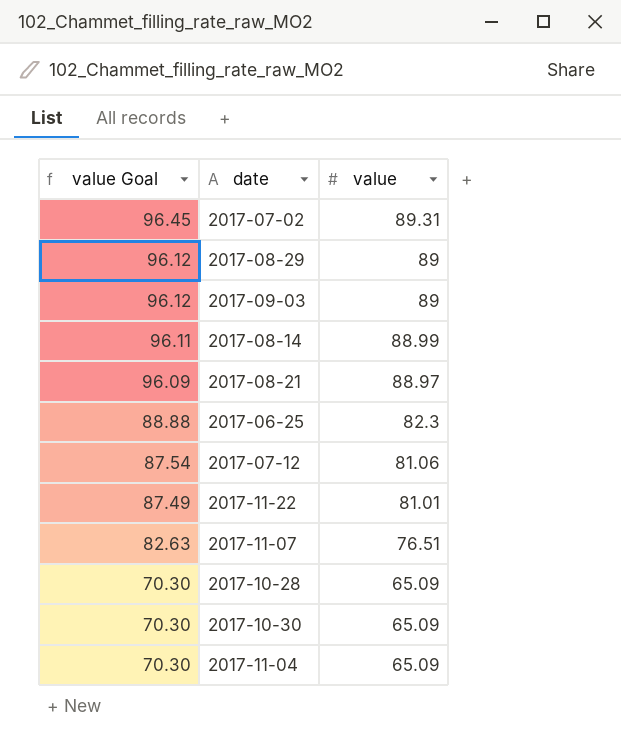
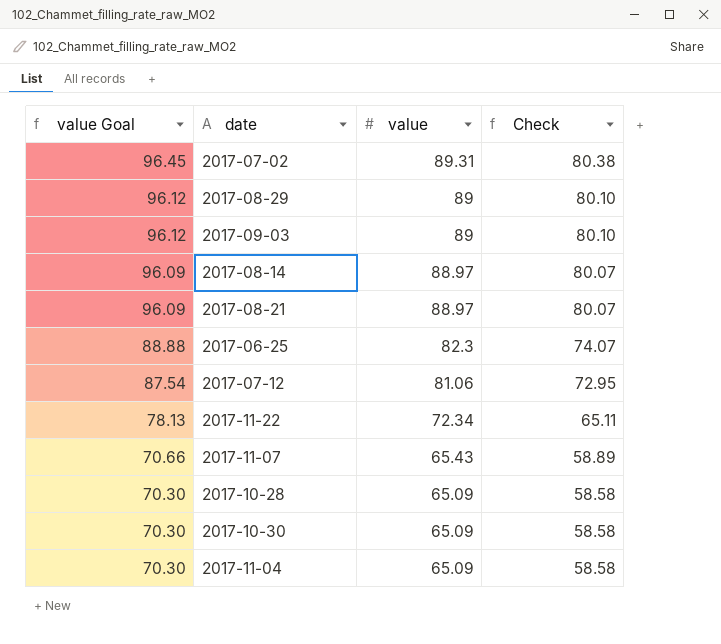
column Check | formula: none -> [value] * 0.9
2017-08-14 | value Goal: 96.11 -> 96.09
2017-08-14 | value: 88.99 -> 88.97
2017-11-22 | value Goal: 87.49 -> 78.13
2017-11-22 | value: 81.01 -> 72.34
2017-11-07 | value Goal: 82.63 -> 70.66
2017-11-07 | value: 76.51 -> 65.43

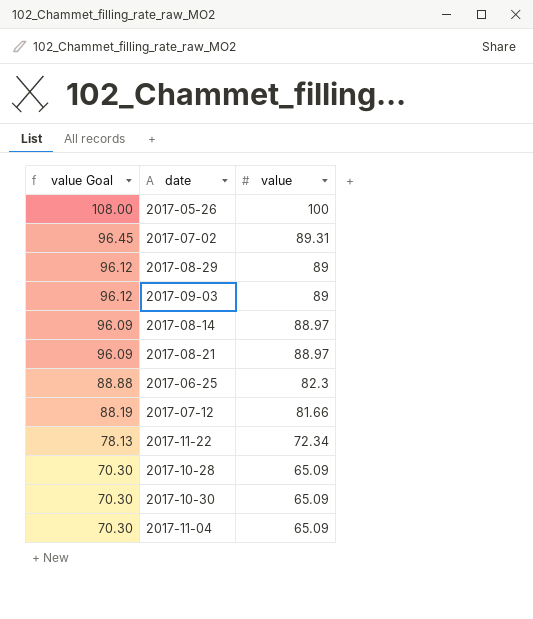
column Check | formula: [value] * 0.9 -> none
row 2017-11-07: 70.66 | 65.43 | 58.89 -> none
row 2017-05-26: none -> 108.00 | 100
2017-07-12 | value Goal: 87.54 -> 88.19
2017-07-12 | value: 81.06 -> 81.66

